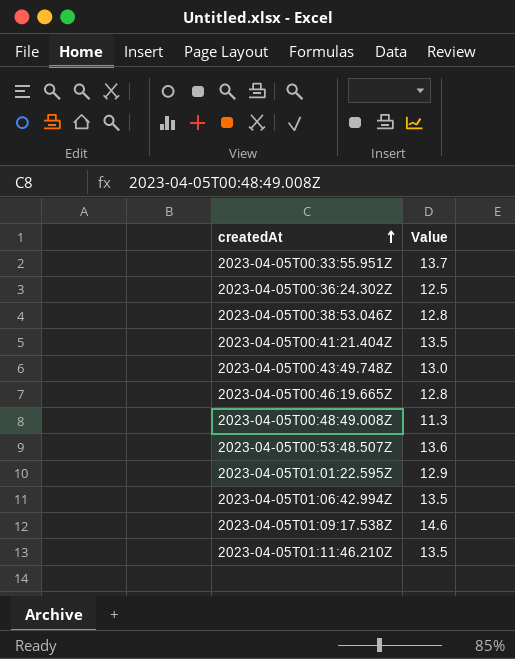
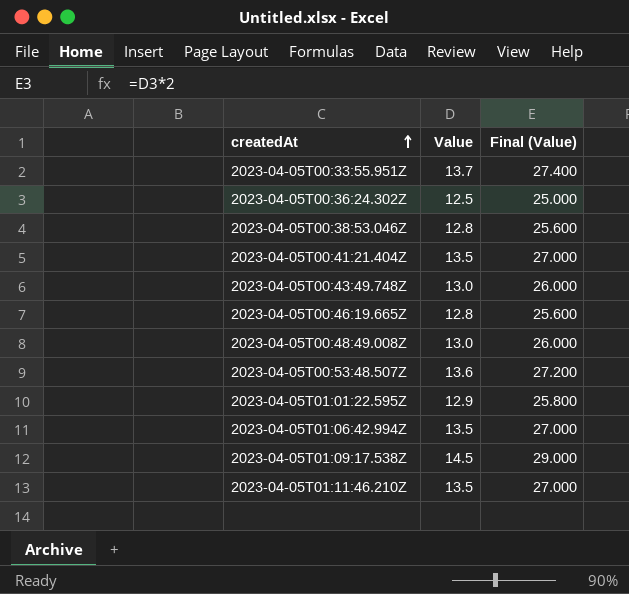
column Final (Value) | formula: none -> [Value] * 2
2023-04-05T00:48:49.008Z | Value: 11.3 -> 13.0
2023-04-05T01:09:17.538Z | Value: 14.6 -> 14.5

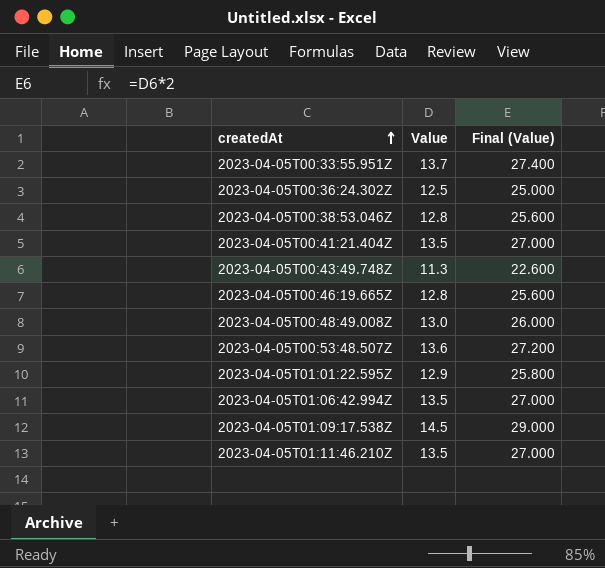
2023-04-05T00:43:49.748Z | Value: 13.0 -> 11.3
2023-04-05T00:43:49.748Z | Final (Value): 26.000 -> 22.600

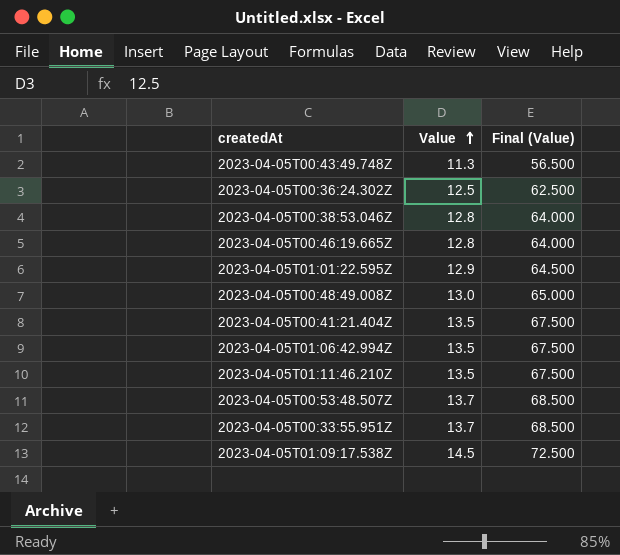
row order: createdAt ascending -> Value ascending
column Final (Value) | formula: [Value] * 2 -> [Value] * 5
2023-04-05T00:53:48.507Z | Value: 13.6 -> 13.7

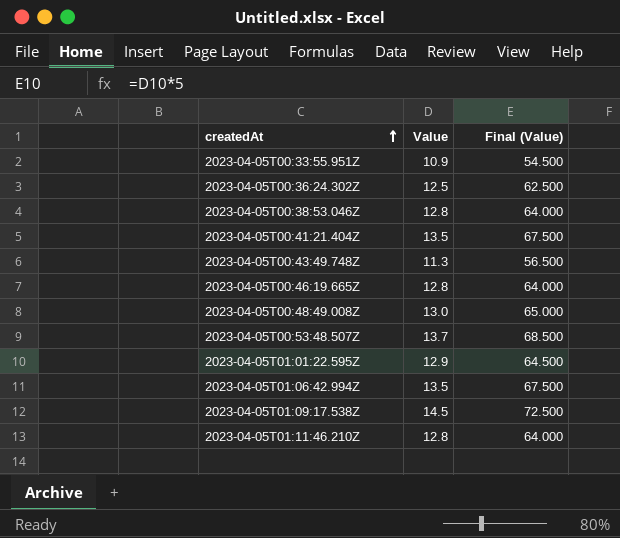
row order: Value ascending -> createdAt ascending
2023-04-05T00:33:55.951Z | Value: 13.7 -> 10.9
2023-04-05T00:33:55.951Z | Final (Value): 68.500 -> 54.500
2023-04-05T01:11:46.210Z | Value: 13.5 -> 12.8
2023-04-05T01:11:46.210Z | Final (Value): 67.500 -> 64.000

